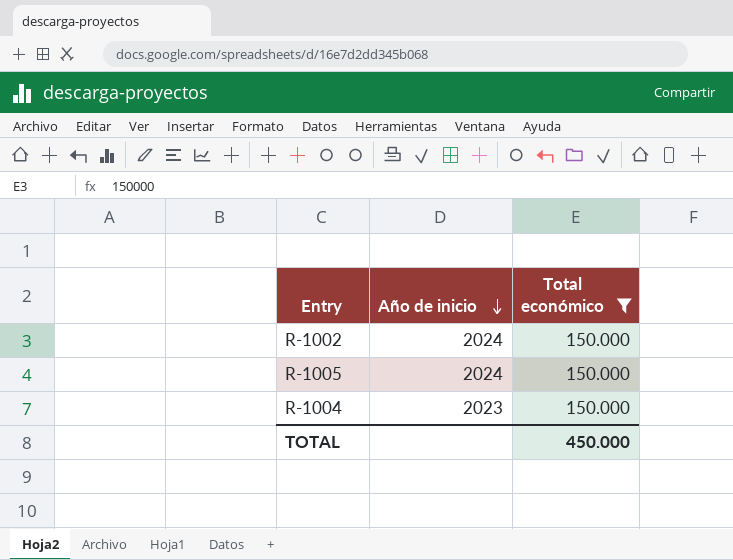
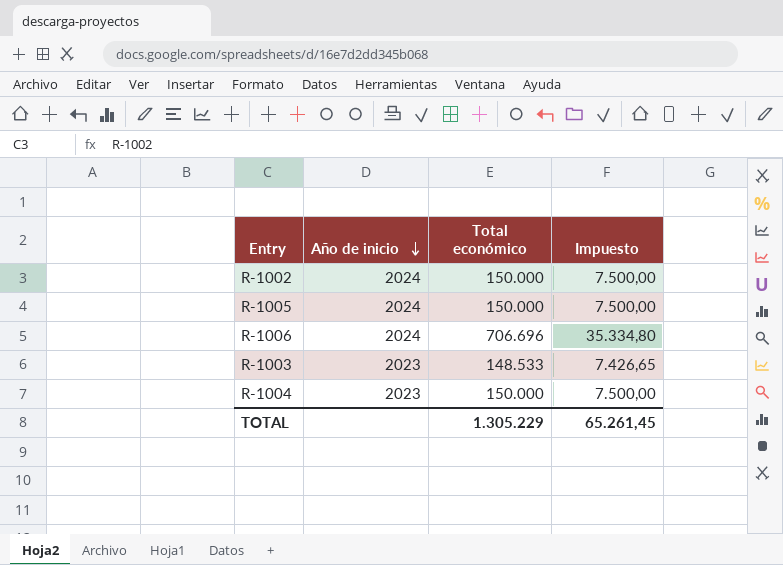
filter: Total económico = 150.000 -> none
column Impuesto | formula: none -> [Total económico] * 0,05
TOTAL | Total económico: 450.000 -> 1.305.229

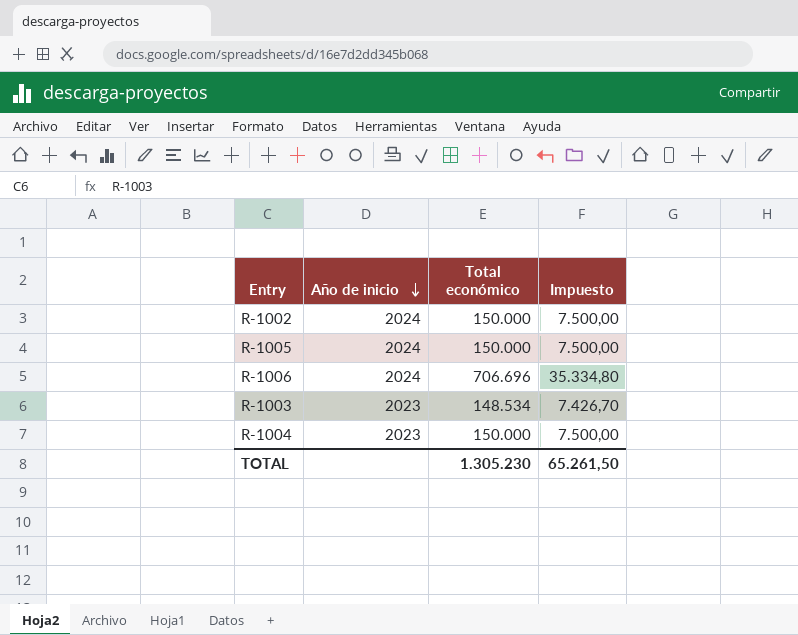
R-1003 | Total económico: 148.533 -> 148.534
R-1003 | Impuesto: 7.426,65 -> 7.426,70
TOTAL | Total económico: 1.305.229 -> 1.305.230
TOTAL | Impuesto: 65.261,45 -> 65.261,50

